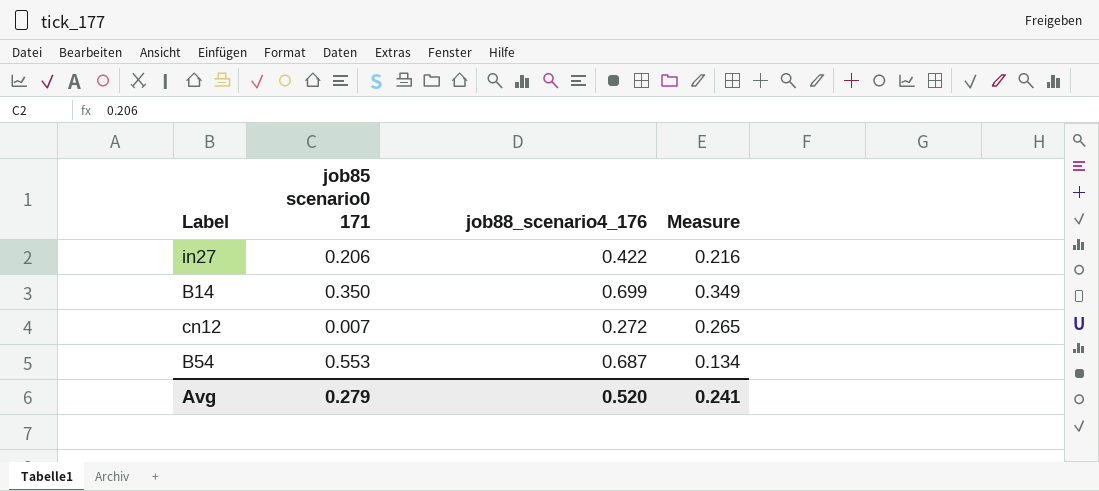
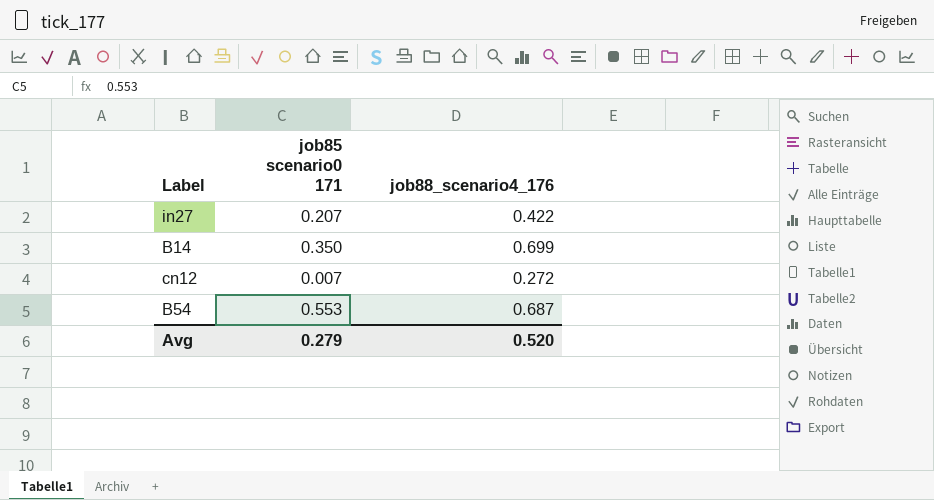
column Measure | formula: [job88_scenario4_176] - [job85 scenario0 171] -> none
in27 | job85 scenario0 171: 0.206 -> 0.207

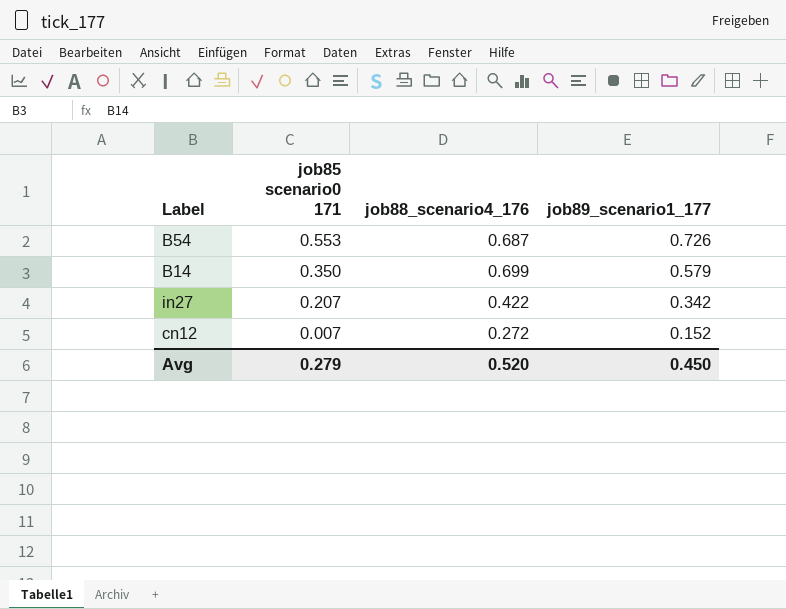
row order: none -> job85 scenario0 171 descending
column job89_scenario1_177 | position: none -> 4

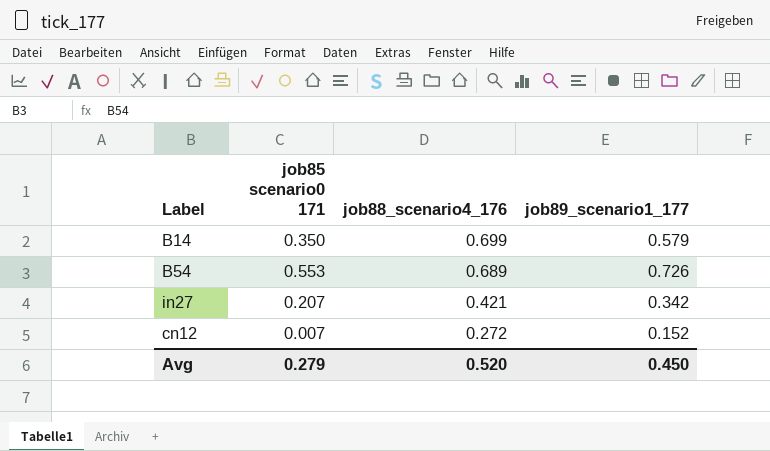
row order: job85 scenario0 171 descending -> job88_scenario4_176 descending
B54 | job88_scenario4_176: 0.687 -> 0.689
in27 | job88_scenario4_176: 0.422 -> 0.421

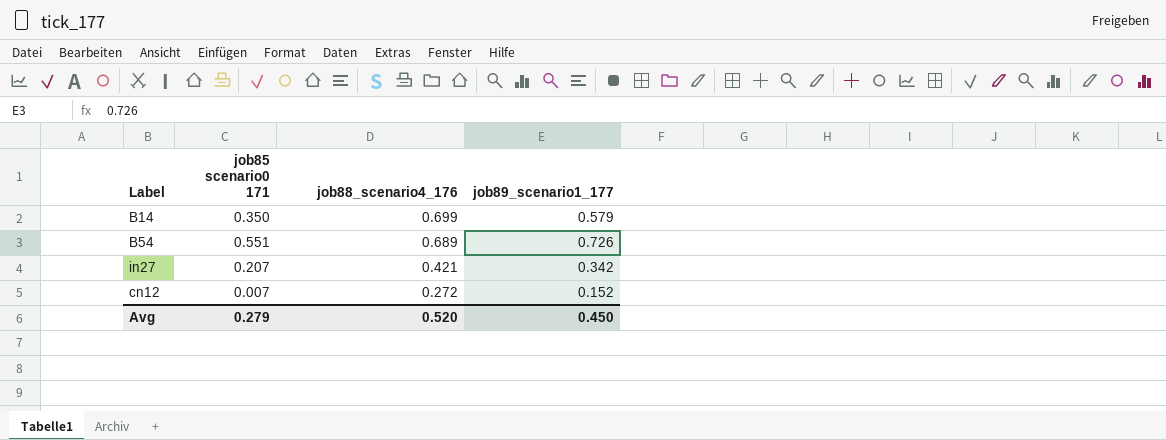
B54 | job85 scenario0 171: 0.553 -> 0.551

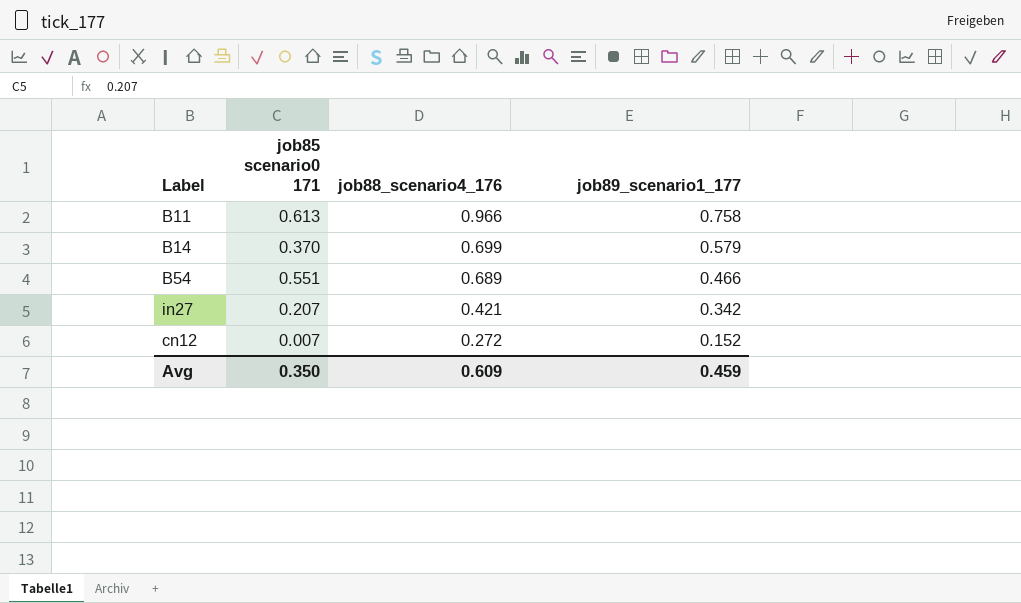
row B11: none -> 0.613 | 0.966 | 0.758
B14 | job85 scenario0 171: 0.350 -> 0.370
B54 | job89_scenario1_177: 0.726 -> 0.466
Avg | job85 scenario0 171: 0.279 -> 0.350
Avg | job88_scenario4_176: 0.520 -> 0.609
Avg | job89_scenario1_177: 0.450 -> 0.459

